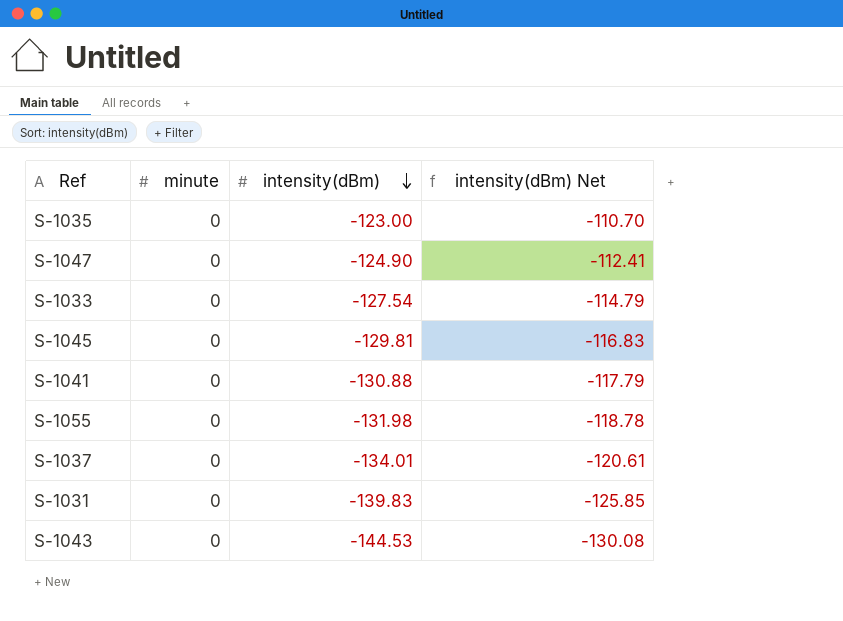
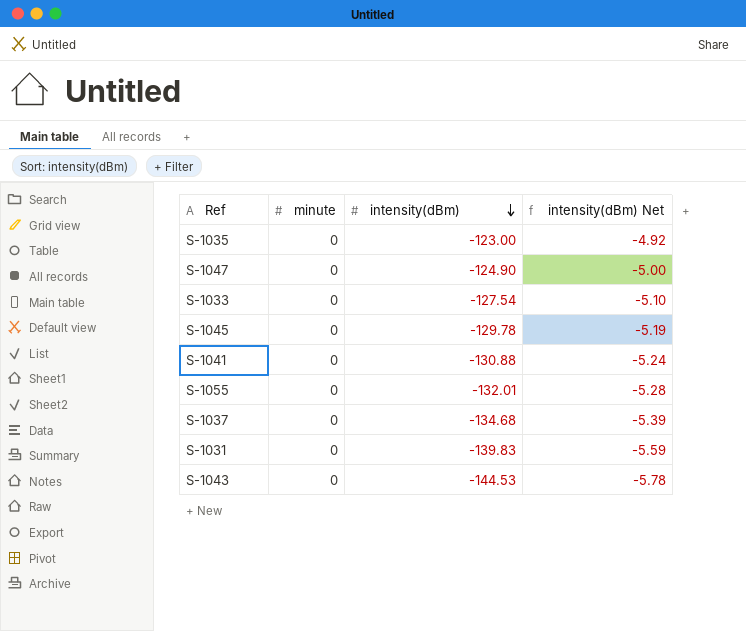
column intensity(dBm) Net | formula: [intensity(dBm)] * 0.9 -> [intensity(dBm)] * 0.04
S-1045 | intensity(dBm): -129.81 -> -129.78
S-1055 | intensity(dBm): -131.98 -> -132.01
S-1037 | intensity(dBm): -134.01 -> -134.68

